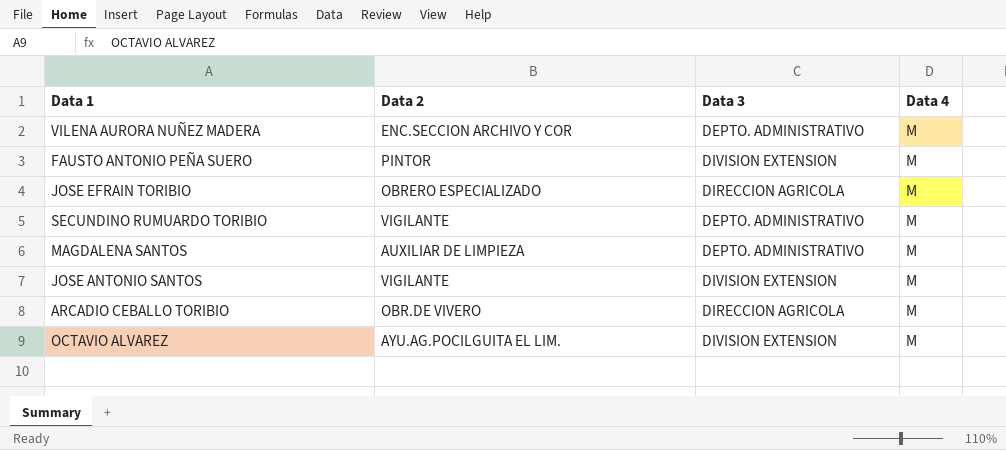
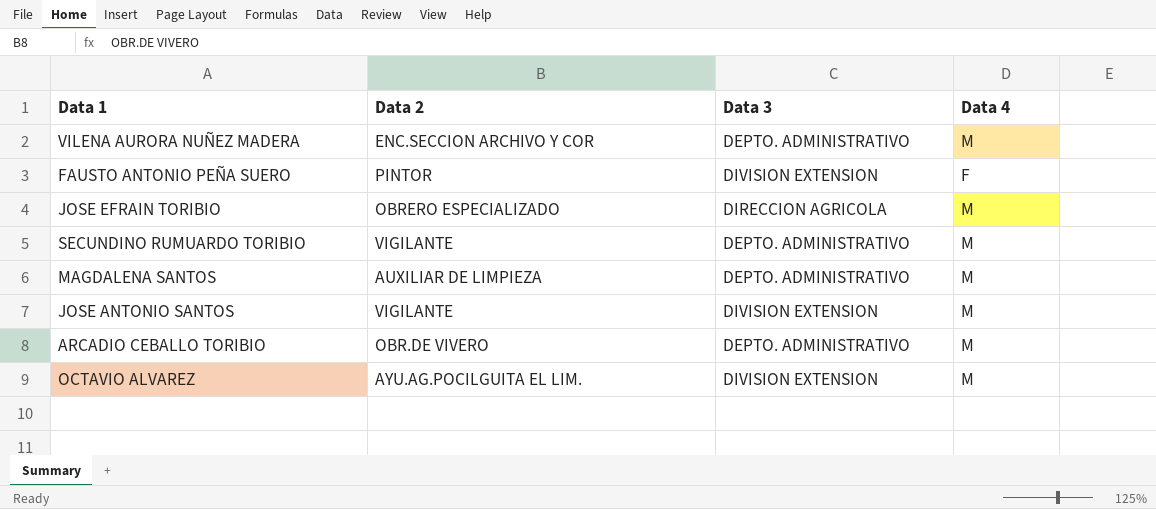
FAUSTO ANTONIO PEÑA SUERO | Data 4: M -> F
ARCADIO CEBALLO TORIBIO | Data 3: DIRECCION AGRICOLA -> DEPTO. ADMINISTRATIVO

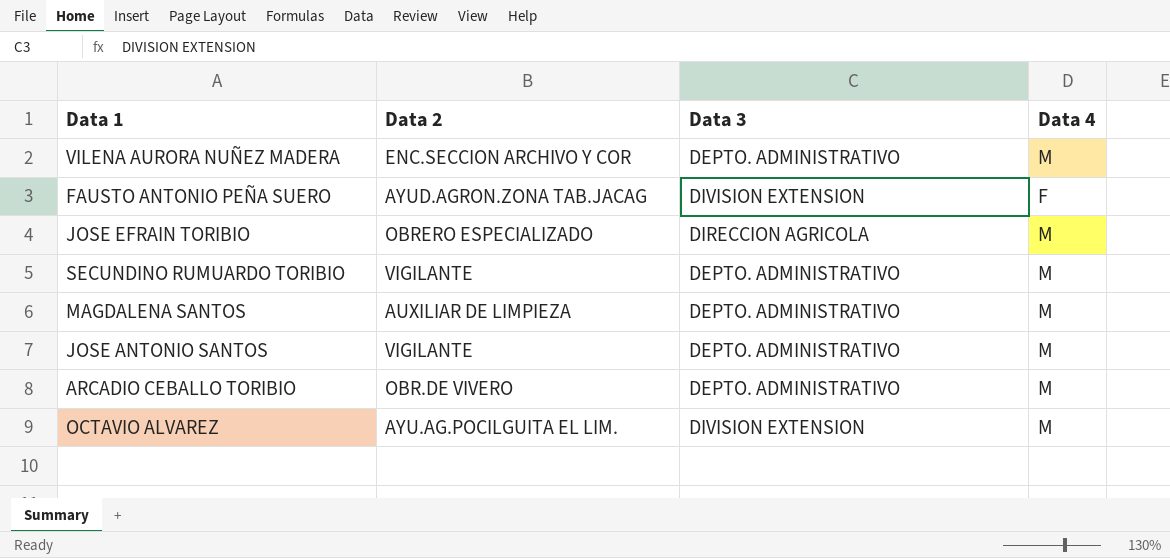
FAUSTO ANTONIO PEÑA SUERO | Data 2: PINTOR -> AYUD.AGRON.ZONA TAB.JACAG
JOSE ANTONIO SANTOS | Data 3: DIVISION EXTENSION -> DEPTO. ADMINISTRATIVO

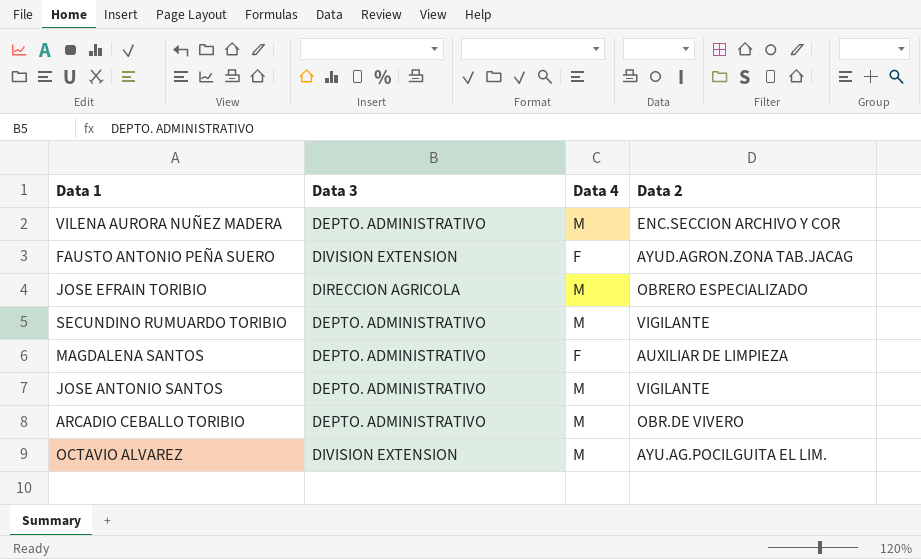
column Data 2 | position: 2 -> 4
MAGDALENA SANTOS | Data 4: M -> F

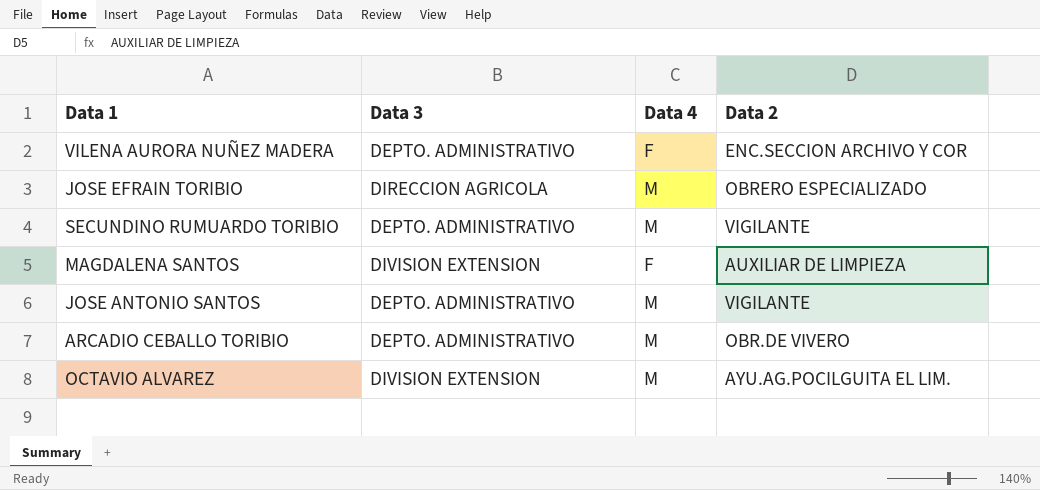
row FAUSTO ANTONIO PEÑA SUERO: DIVISION EXTENSION | F | AYUD.AGRON.ZONA TAB.JACAG -> none
VILENA AURORA NUÑEZ MADERA | Data 4: M -> F
MAGDALENA SANTOS | Data 3: DEPTO. ADMINISTRATIVO -> DIVISION EXTENSION

